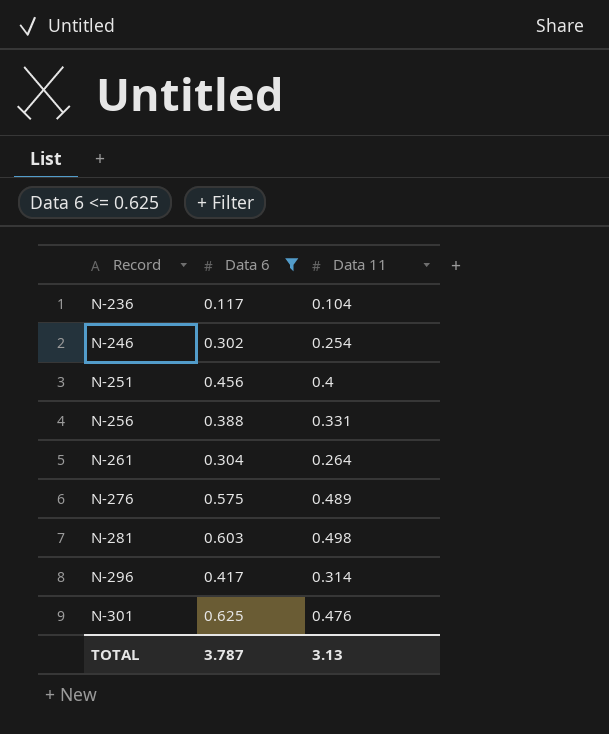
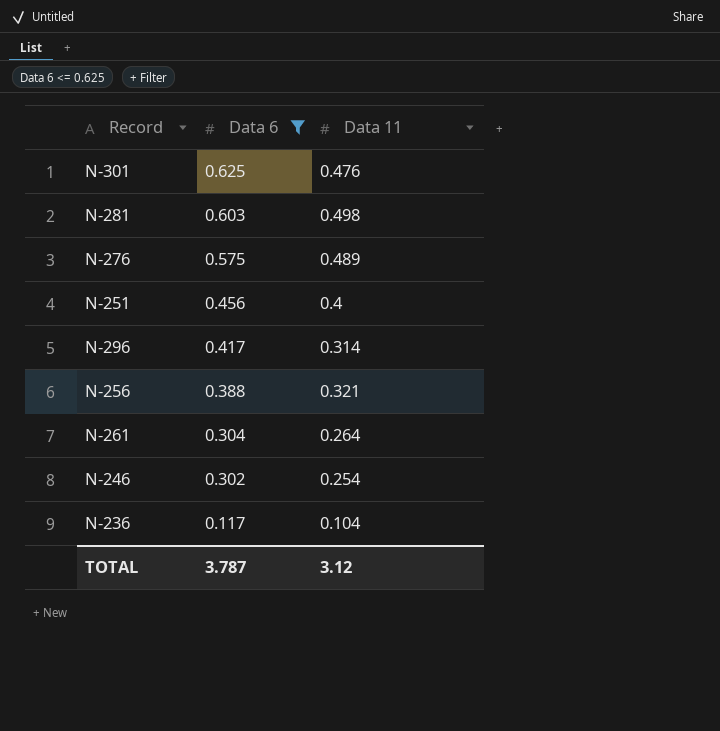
row order: Record ascending -> Data 6 descending
N-256 | Data 11: 0.331 -> 0.321
TOTAL | Data 11: 3.13 -> 3.12

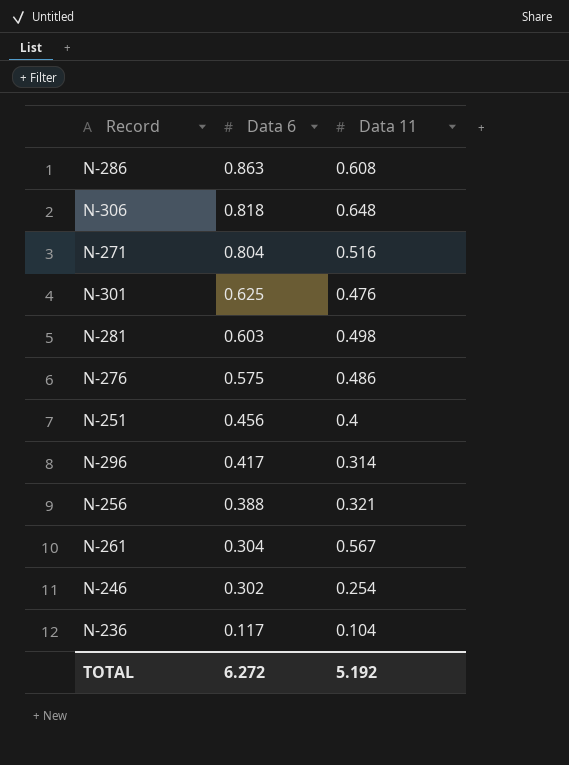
filter: Data 6 <= 0.625 -> none
N-276 | Data 11: 0.489 -> 0.486
N-261 | Data 11: 0.264 -> 0.567
TOTAL | Data 6: 3.787 -> 6.272
TOTAL | Data 11: 3.12 -> 5.192

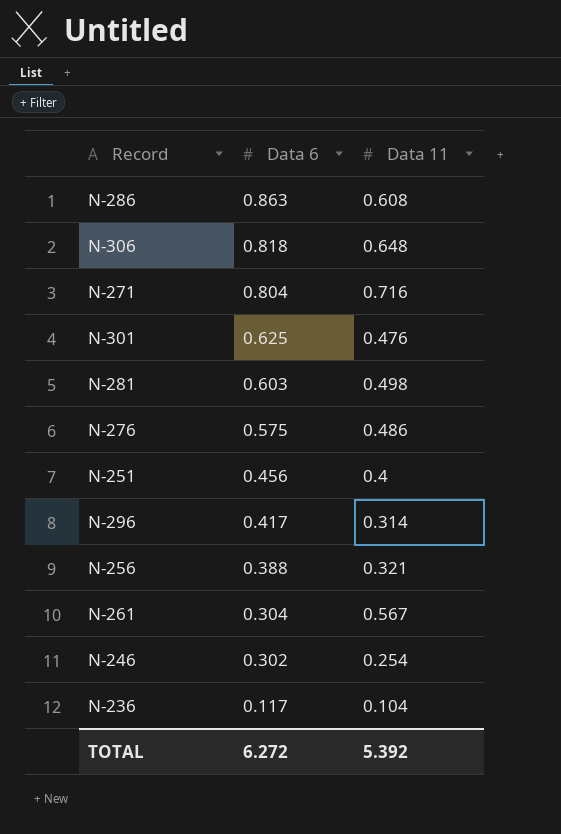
N-271 | Data 11: 0.516 -> 0.716
TOTAL | Data 11: 5.192 -> 5.392

